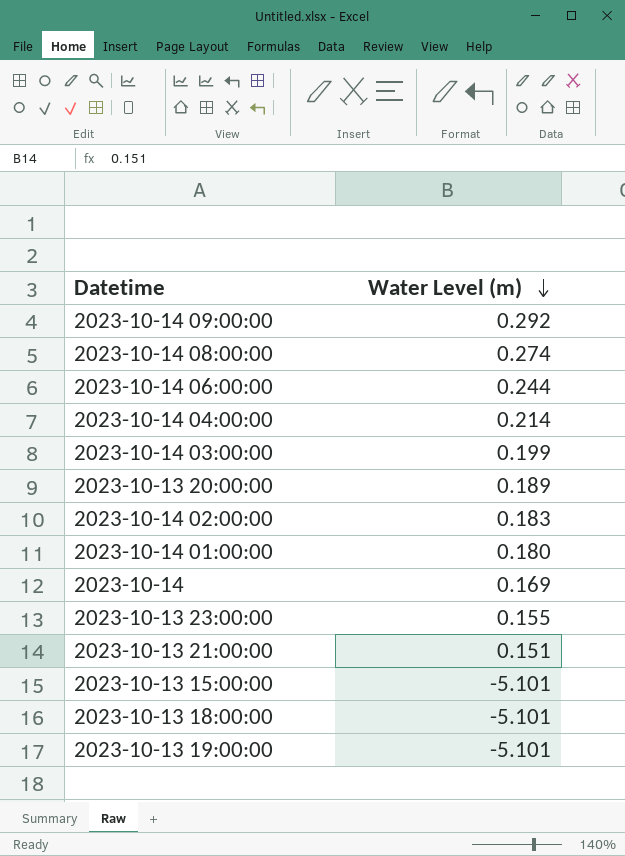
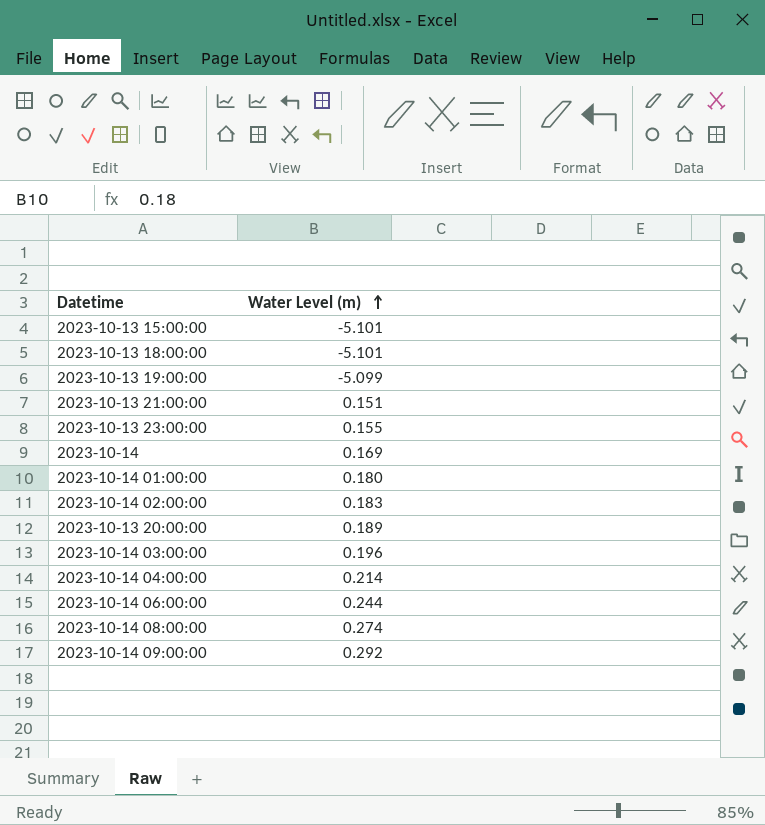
row order: Water Level (m) descending -> Water Level (m) ascending
2023-10-13 19:00:00 | Water Level (m): -5.101 -> -5.099
2023-10-14 03:00:00 | Water Level (m): 0.199 -> 0.196

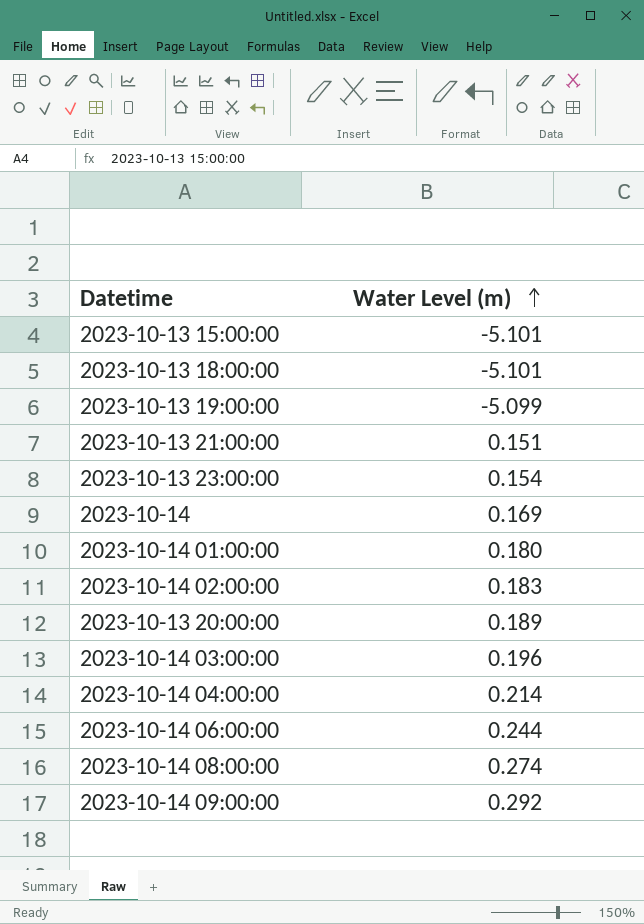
2023-10-13 23:00:00 | Water Level (m): 0.155 -> 0.154

